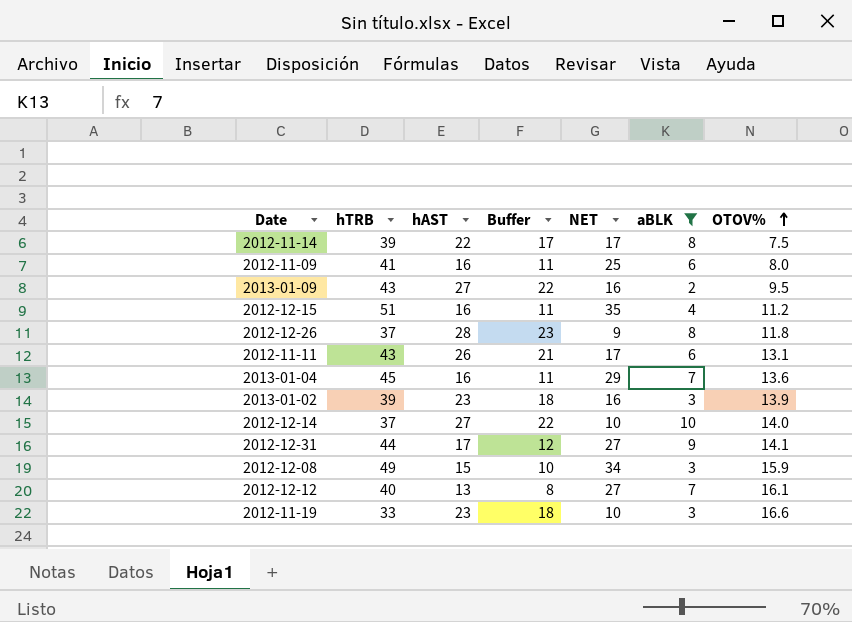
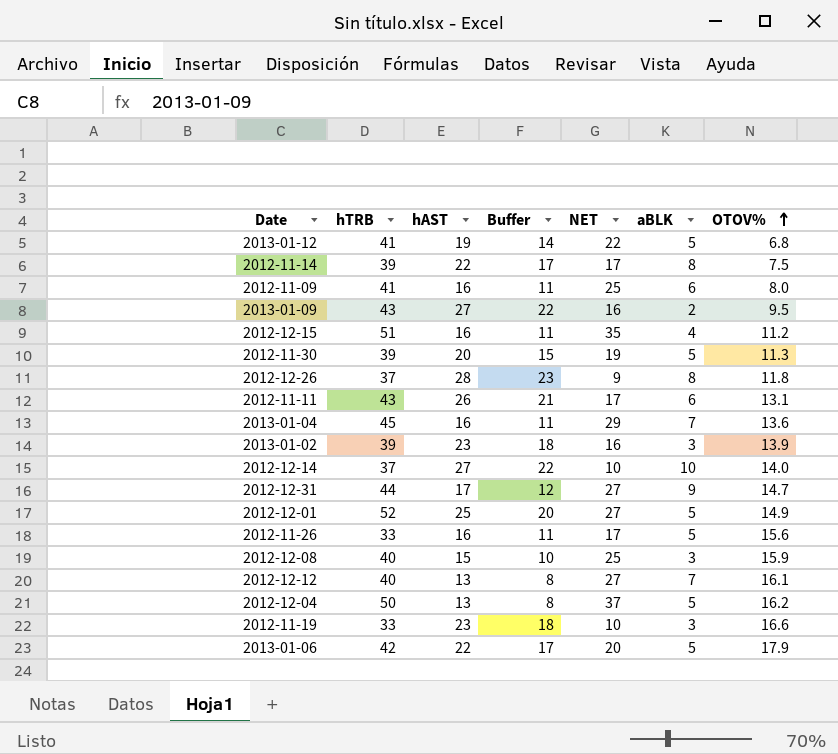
filter: aBLK != 5 -> none
2012-12-31 | OTOV%: 14.1 -> 14.7
2012-12-08 | hTRB: 49 -> 40
2012-12-08 | NET: 34 -> 25

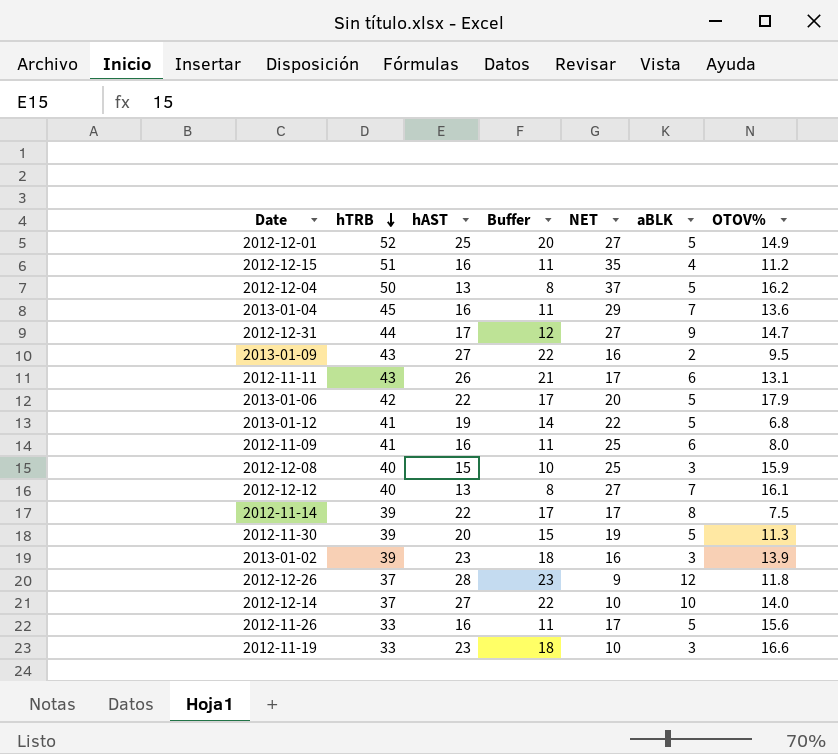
row order: OTOV% ascending -> hTRB descending
2012-12-26 | aBLK: 8 -> 12

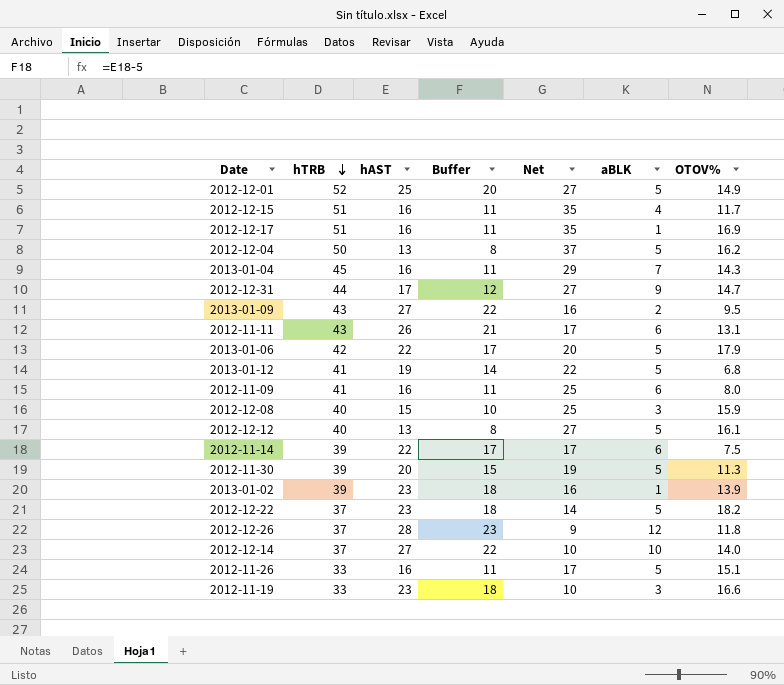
column name: NET -> Net
2012-12-15 | OTOV%: 11.2 -> 11.7
row 2012-12-17: none -> 51 | 16 | 11 | 35 | 1 | 16.9
2013-01-04 | OTOV%: 13.6 -> 14.3
2012-12-12 | aBLK: 7 -> 5
2012-11-14 | aBLK: 8 -> 6
2013-01-02 | aBLK: 3 -> 1
row 2012-12-22: none -> 37 | 23 | 18 | 14 | 5 | 18.2
2012-11-26 | OTOV%: 15.6 -> 15.1

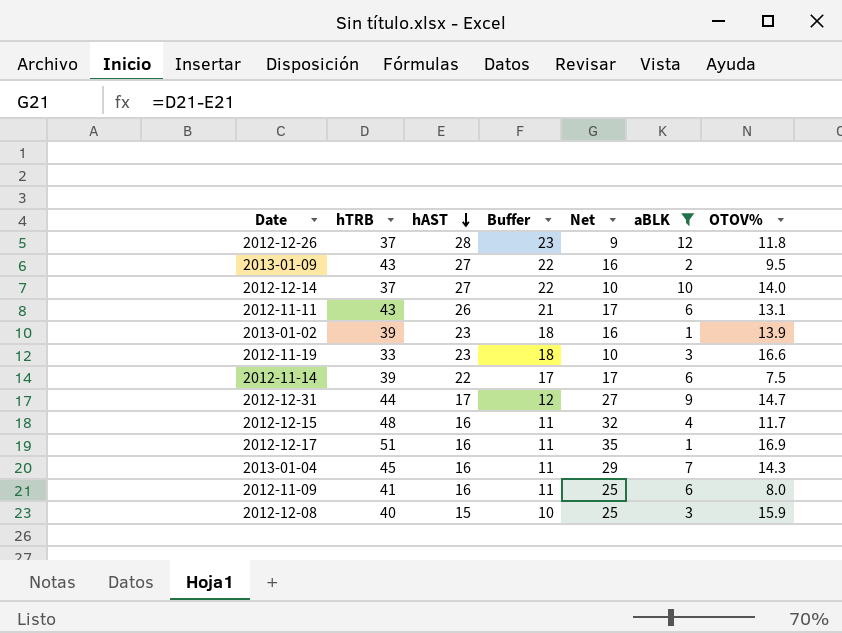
filter: none -> aBLK != 5
row order: hTRB descending -> hAST descending
2012-12-15 | hTRB: 51 -> 48
2012-12-15 | Net: 35 -> 32

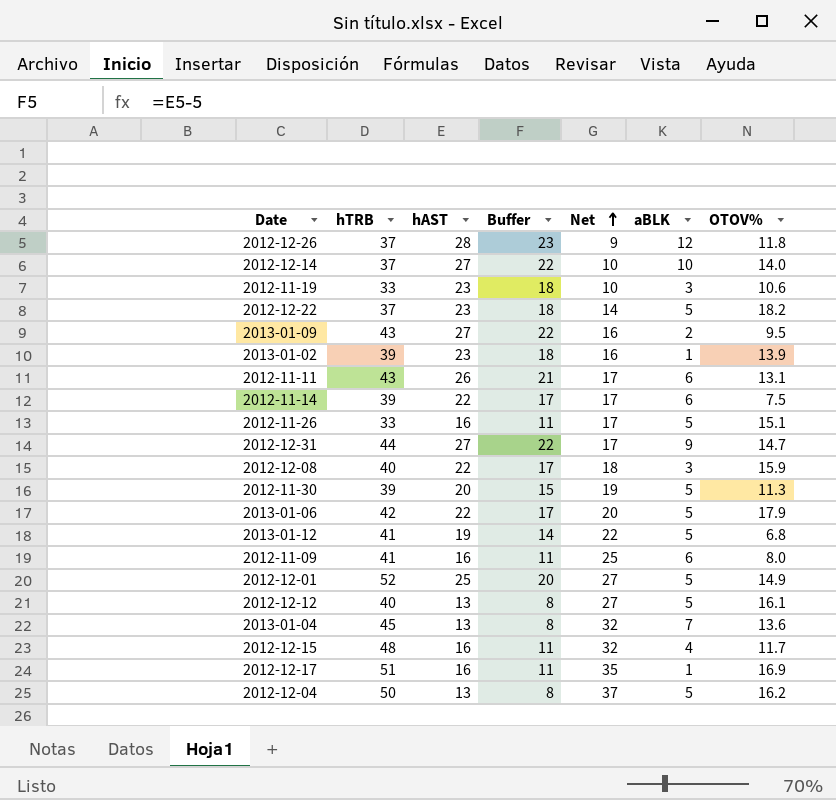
filter: aBLK != 5 -> none
row order: hAST descending -> Net ascending
2012-11-19 | OTOV%: 16.6 -> 10.6
2012-12-31 | hAST: 17 -> 27
2012-12-31 | Buffer: 12 -> 22
2012-12-31 | Net: 27 -> 17
2012-12-08 | hAST: 15 -> 22
2012-12-08 | Buffer: 10 -> 17
2012-12-08 | Net: 25 -> 18
2013-01-04 | hAST: 16 -> 13
2013-01-04 | Buffer: 11 -> 8
2013-01-04 | Net: 29 -> 32
2013-01-04 | OTOV%: 14.3 -> 13.6

